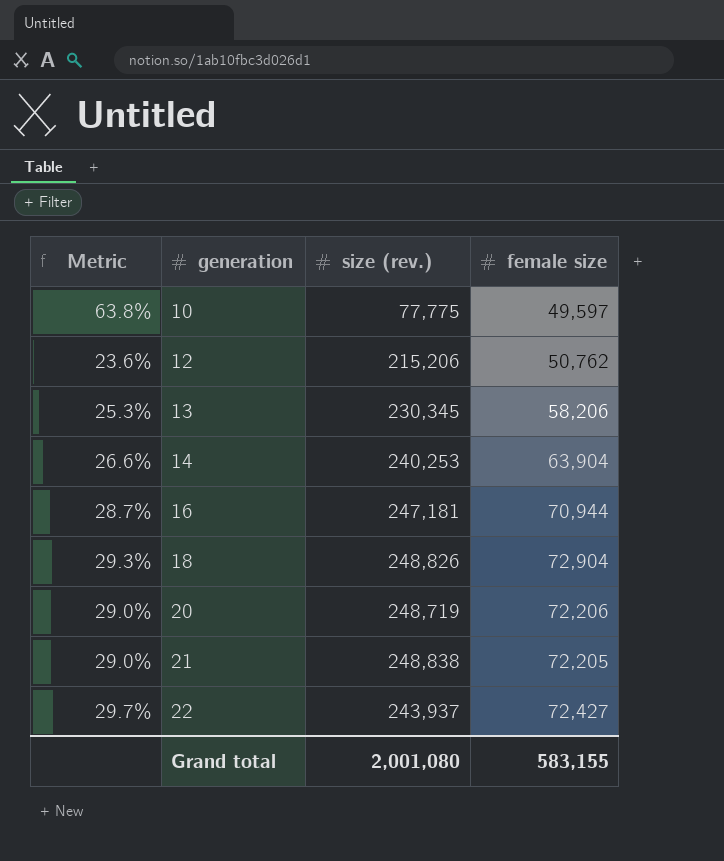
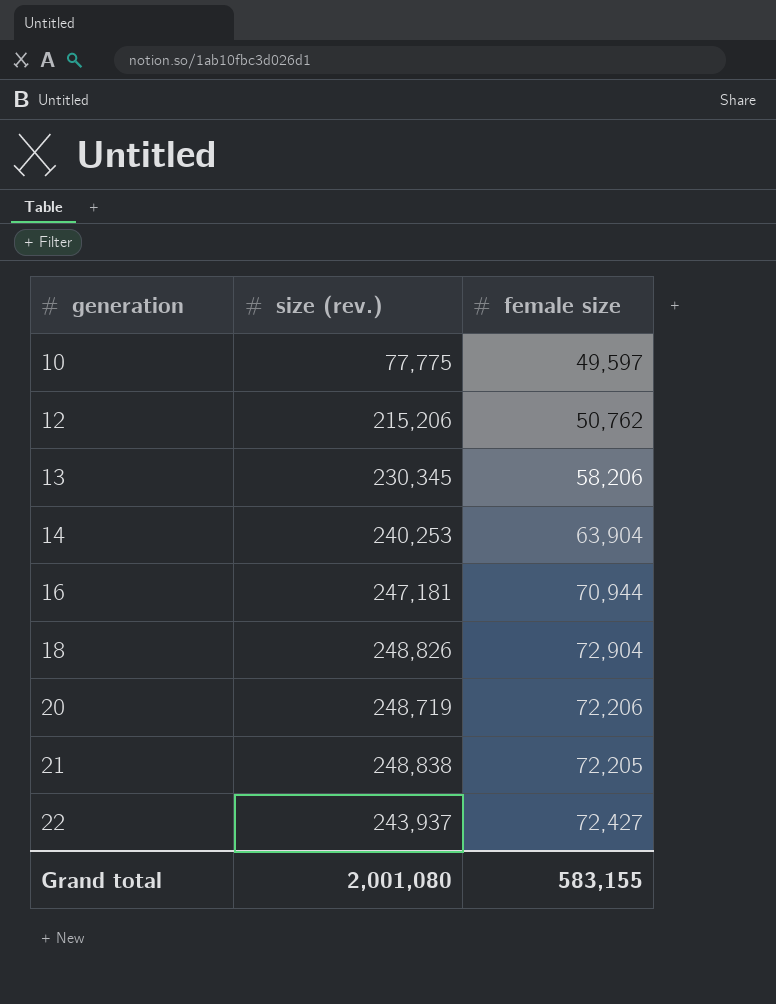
column Metric | formula: [female size] / [size (rev.)] -> none

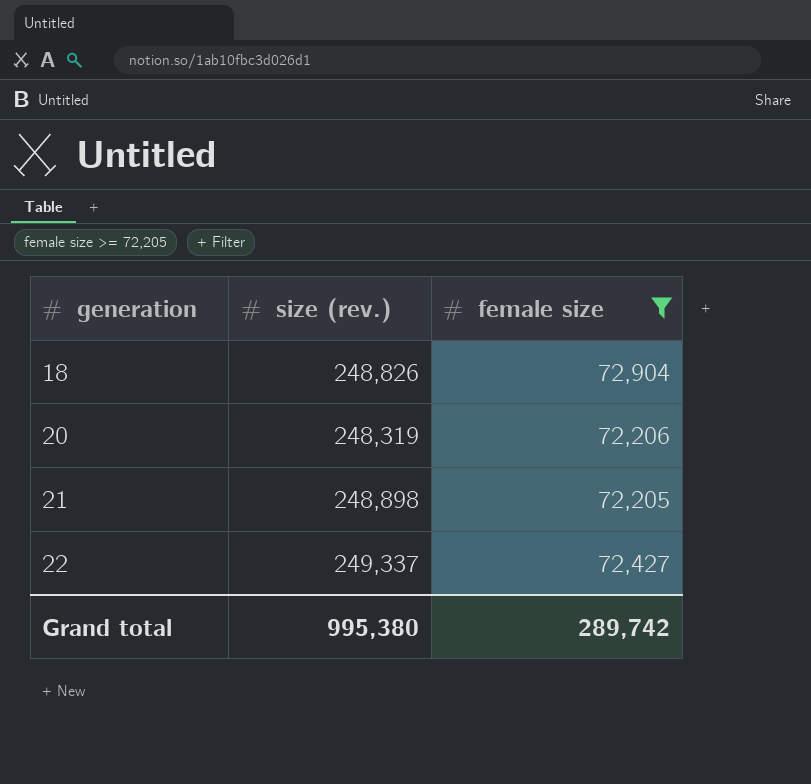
filter: none -> female size >= 72,205
20 | size (rev.): 248,719 -> 248,319
21 | size (rev.): 248,838 -> 248,898
22 | size (rev.): 243,937 -> 249,337
Grand total | size (rev.): 2,001,080 -> 995,380
Grand total | female size: 583,155 -> 289,742

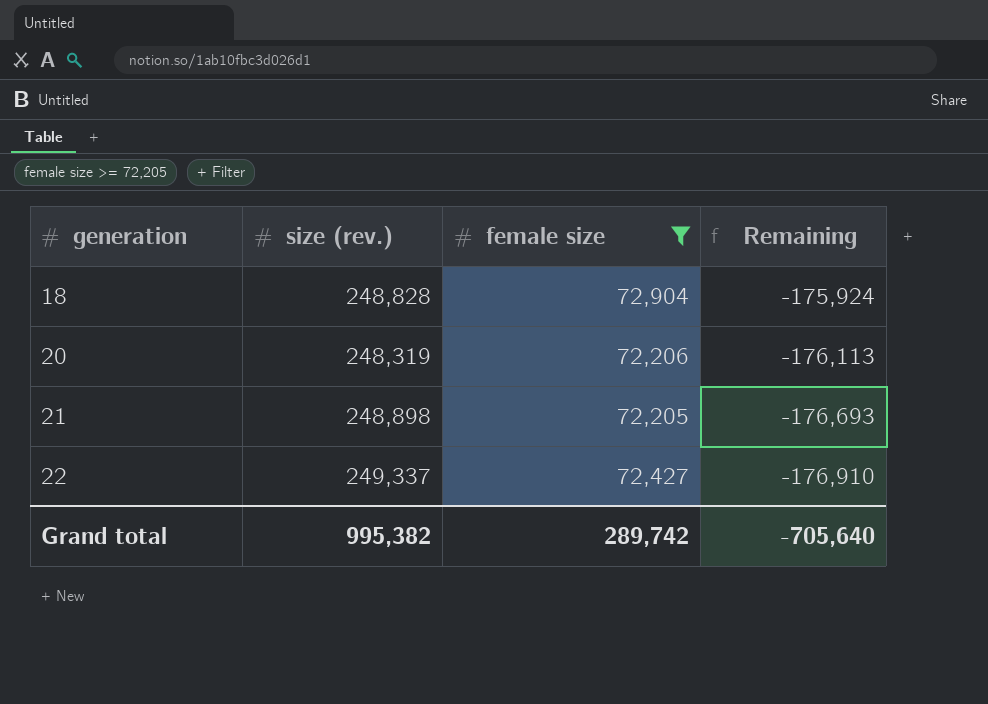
column Remaining | formula: none -> [female size] - [size (rev.)]
18 | size (rev.): 248,826 -> 248,828
Grand total | size (rev.): 995,380 -> 995,382

